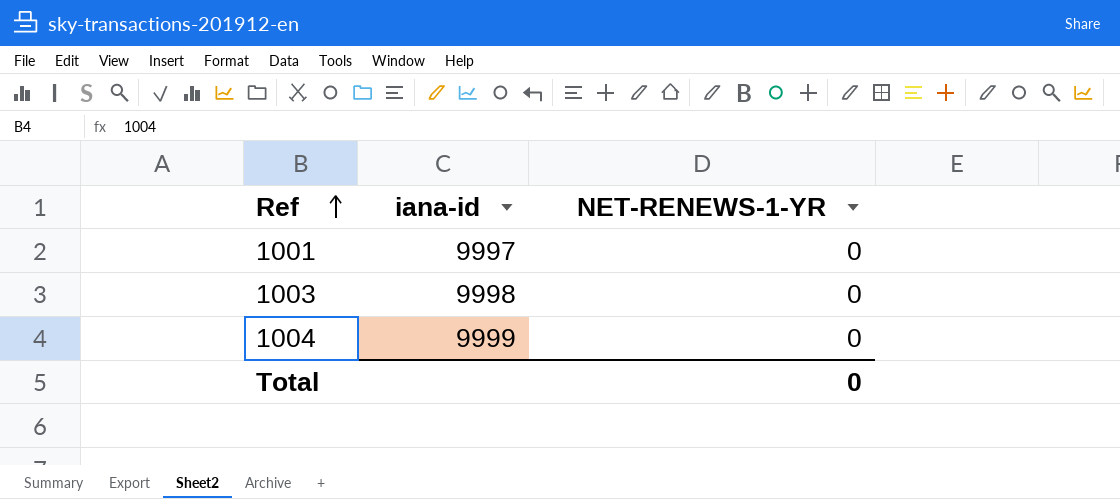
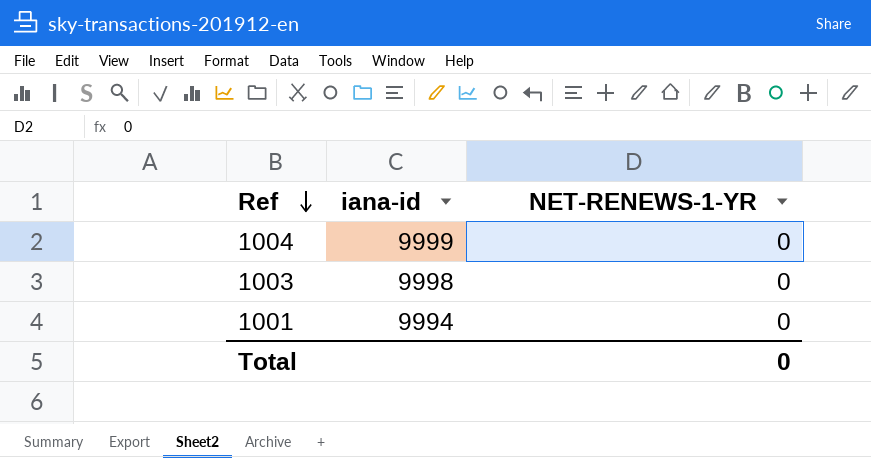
row order: Ref ascending -> Ref descending
1001 | iana-id: 9997 -> 9994

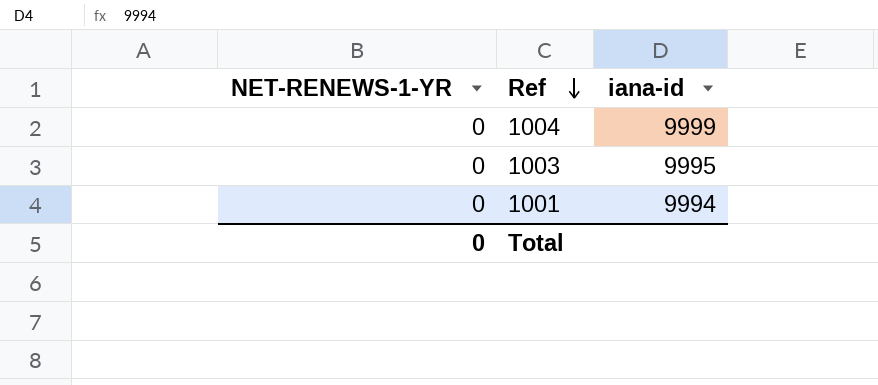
column NET-RENEWS-1-YR | position: 3 -> 1
1003 | iana-id: 9998 -> 9995

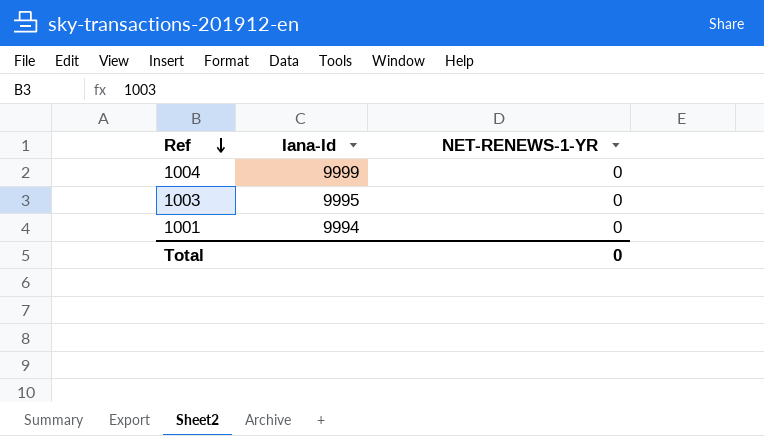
column name: iana-id -> Iana-Id
column NET-RENEWS-1-YR | position: 1 -> 3

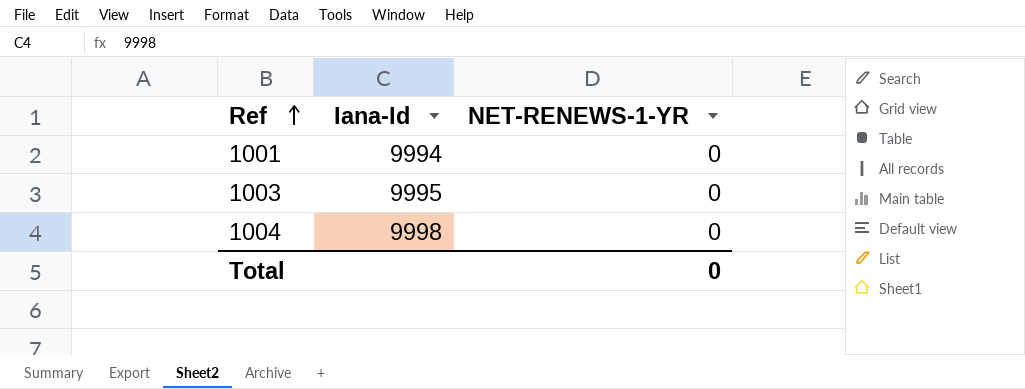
row order: Ref descending -> Ref ascending
1004 | Iana-Id: 9999 -> 9998

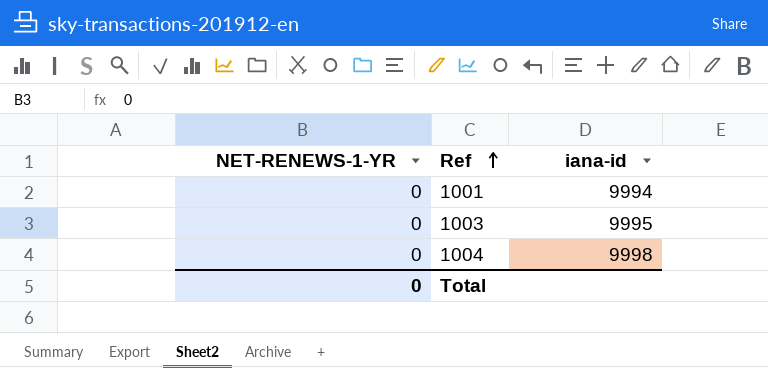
column NET-RENEWS-1-YR | position: 3 -> 1
column name: Iana-Id -> iana-id

